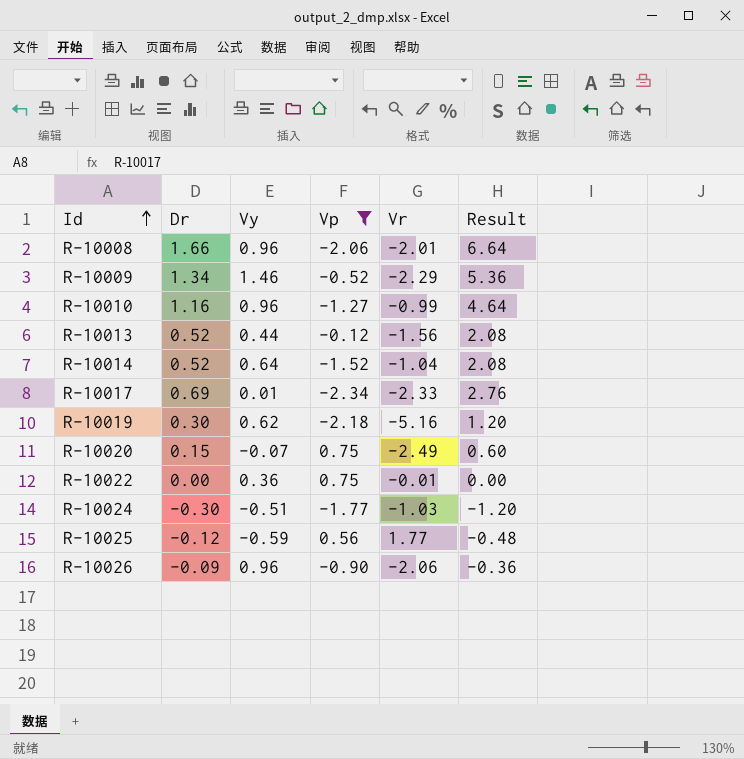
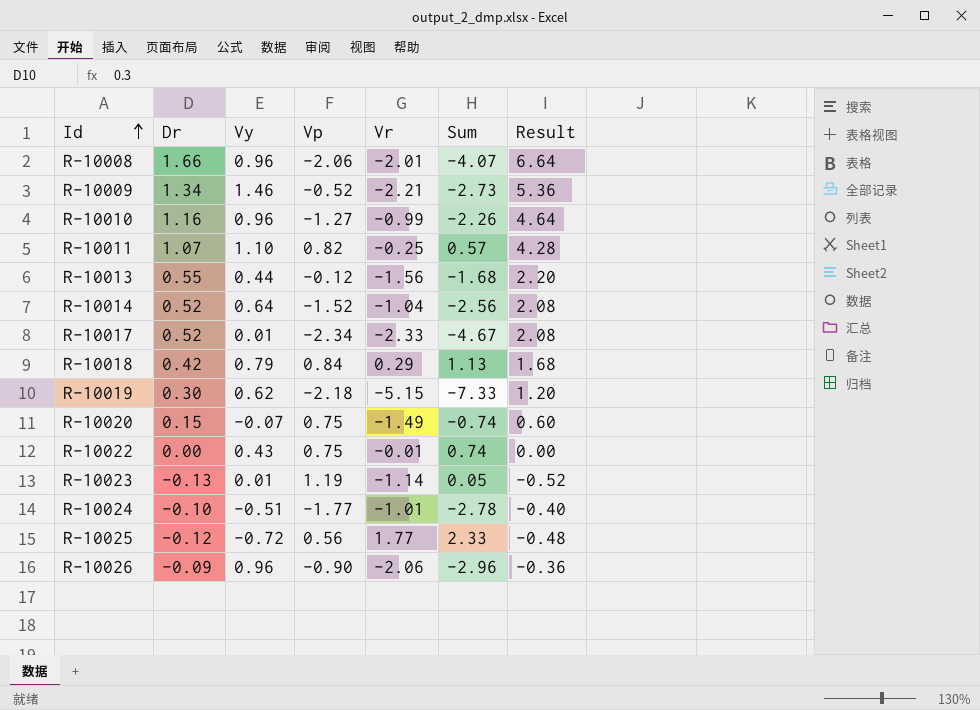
filter: Vp <= 0.75 -> none
column Sum | formula: none -> [Vp] + [Vr]
R-10009 | Vr: -2.29 -> -2.21
R-10013 | Dr: 0.52 -> 0.55
R-10013 | Result: 2.08 -> 2.20
R-10017 | Dr: 0.69 -> 0.52
R-10017 | Result: 2.76 -> 2.08
R-10019 | Vr: -5.16 -> -5.15
R-10020 | Vr: -2.49 -> -1.49
R-10022 | Vy: 0.36 -> 0.43
R-10024 | Dr: -0.30 -> -0.10
R-10024 | Vr: -1.03 -> -1.01
R-10024 | Result: -1.20 -> -0.40
R-10025 | Vy: -0.59 -> -0.72

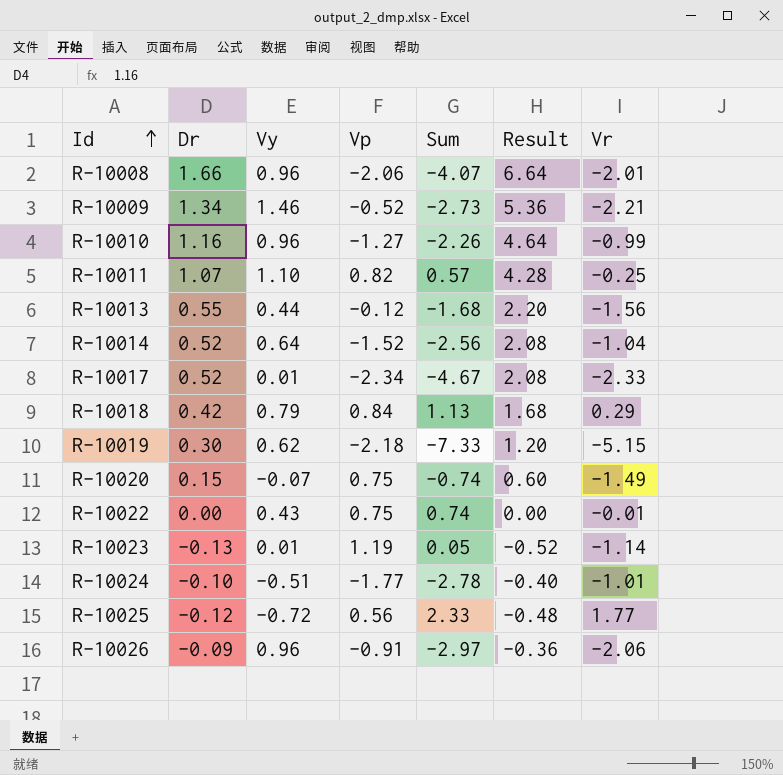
column Vr | position: 5 -> 7
R-10026 | Vp: -0.90 -> -0.91
R-10026 | Sum: -2.96 -> -2.97

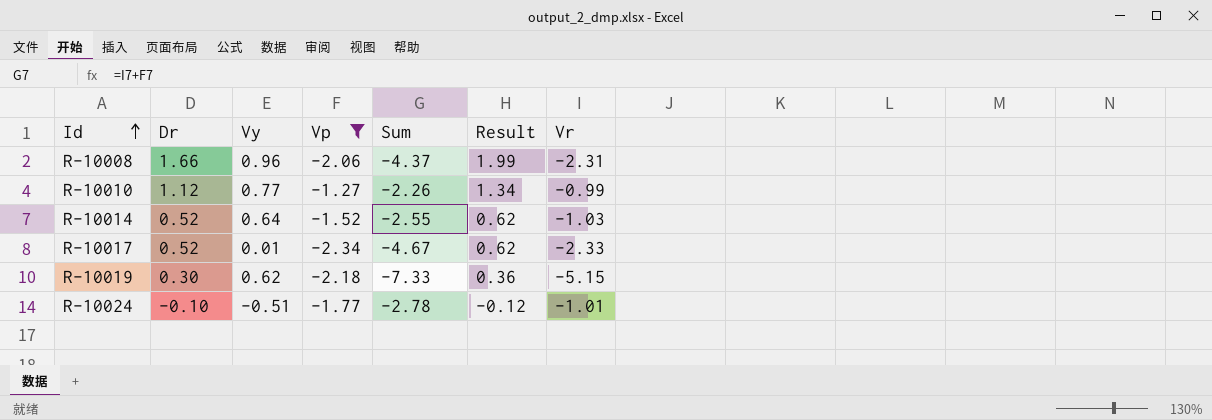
filter: none -> Vp <= -1.27
column Result | formula: [Dr] * 4 -> [Dr] * 1.2
R-10008 | Sum: -4.07 -> -4.37
R-10008 | Vr: -2.01 -> -2.31
R-10010 | Dr: 1.16 -> 1.12
R-10010 | Vy: 0.96 -> 0.77
R-10014 | Sum: -2.56 -> -2.55
R-10014 | Vr: -1.04 -> -1.03

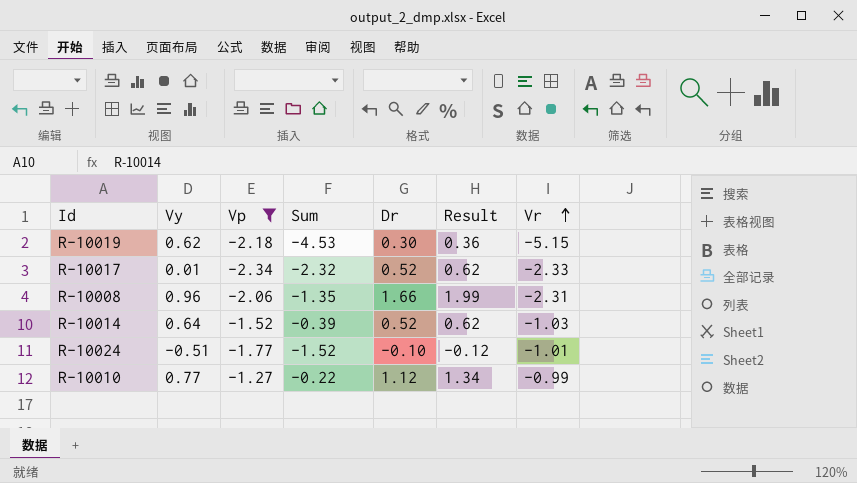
row order: Id ascending -> Vr ascending
column Sum | formula: [Vp] + [Vr] -> [Vy] + [Vr]
column Dr | position: 2 -> 5

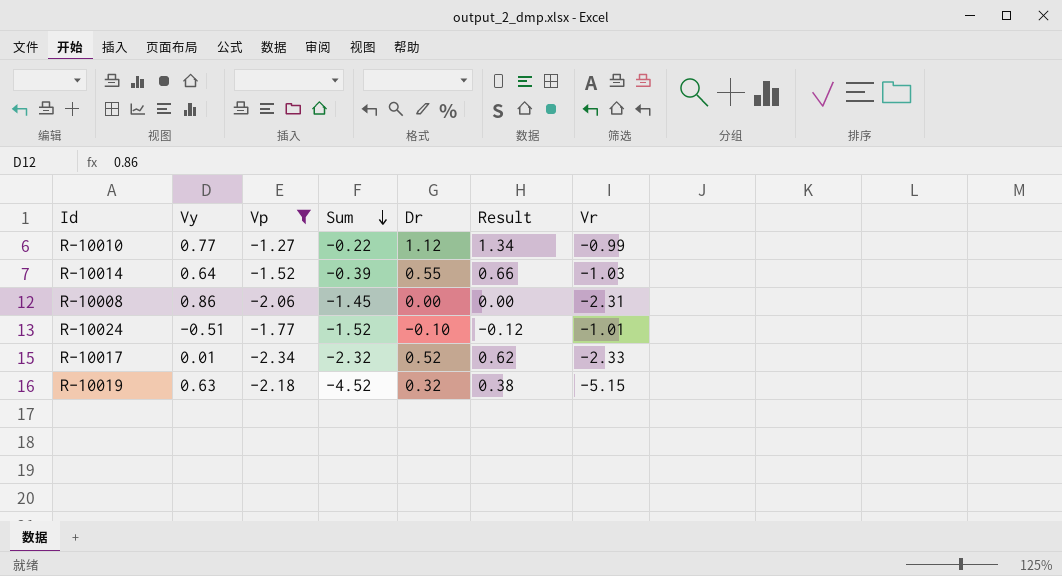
row order: Vr ascending -> Sum descending
R-10014 | Dr: 0.52 -> 0.55
R-10014 | Result: 0.62 -> 0.66
R-10008 | Vy: 0.96 -> 0.86
R-10008 | Sum: -1.35 -> -1.45
R-10008 | Dr: 1.66 -> 0.00
R-10008 | Result: 1.99 -> 0.00
R-10019 | Vy: 0.62 -> 0.63
R-10019 | Sum: -4.53 -> -4.52
R-10019 | Dr: 0.30 -> 0.32
R-10019 | Result: 0.36 -> 0.38

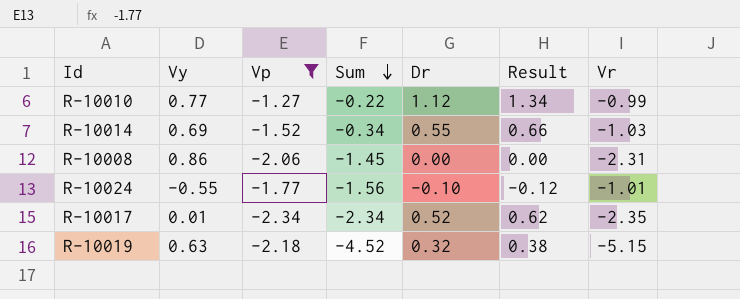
R-10014 | Vy: 0.64 -> 0.69
R-10014 | Sum: -0.39 -> -0.34
R-10024 | Vy: -0.51 -> -0.55
R-10024 | Sum: -1.52 -> -1.56
R-10017 | Sum: -2.32 -> -2.34
R-10017 | Vr: -2.33 -> -2.35

